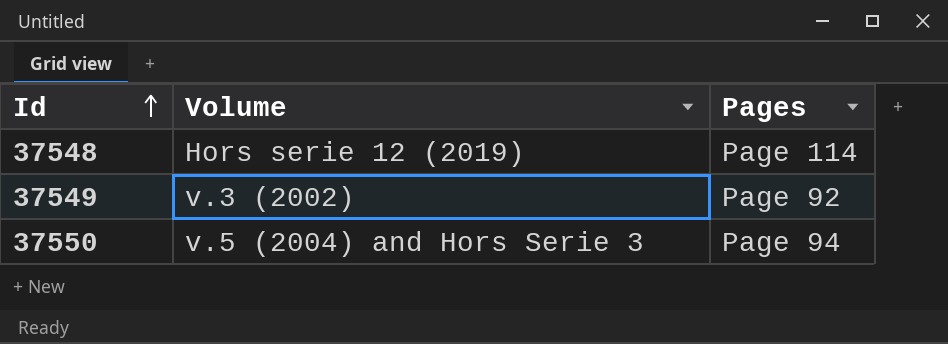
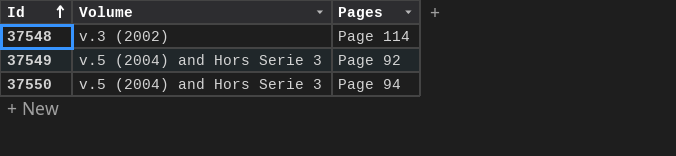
37548 | Volume: Hors serie 12 (2019) -> v.3 (2002)
37549 | Volume: v.3 (2002) -> v.5 (2004) and Hors Serie 3

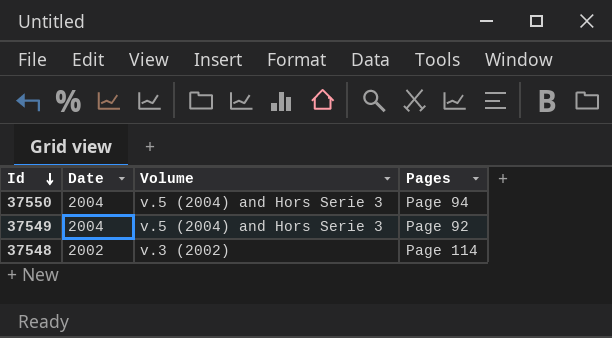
row order: Id ascending -> Id descending
column Date | position: none -> 2

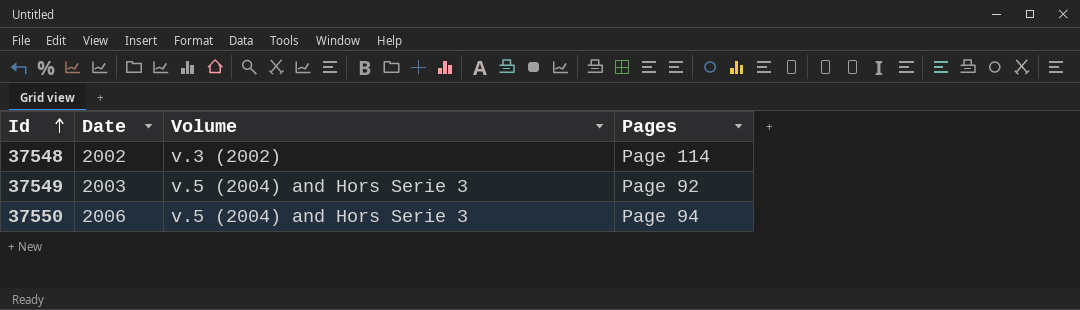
row order: Id descending -> Id ascending
37549 | Date: 2004 -> 2003
37550 | Date: 2004 -> 2006

